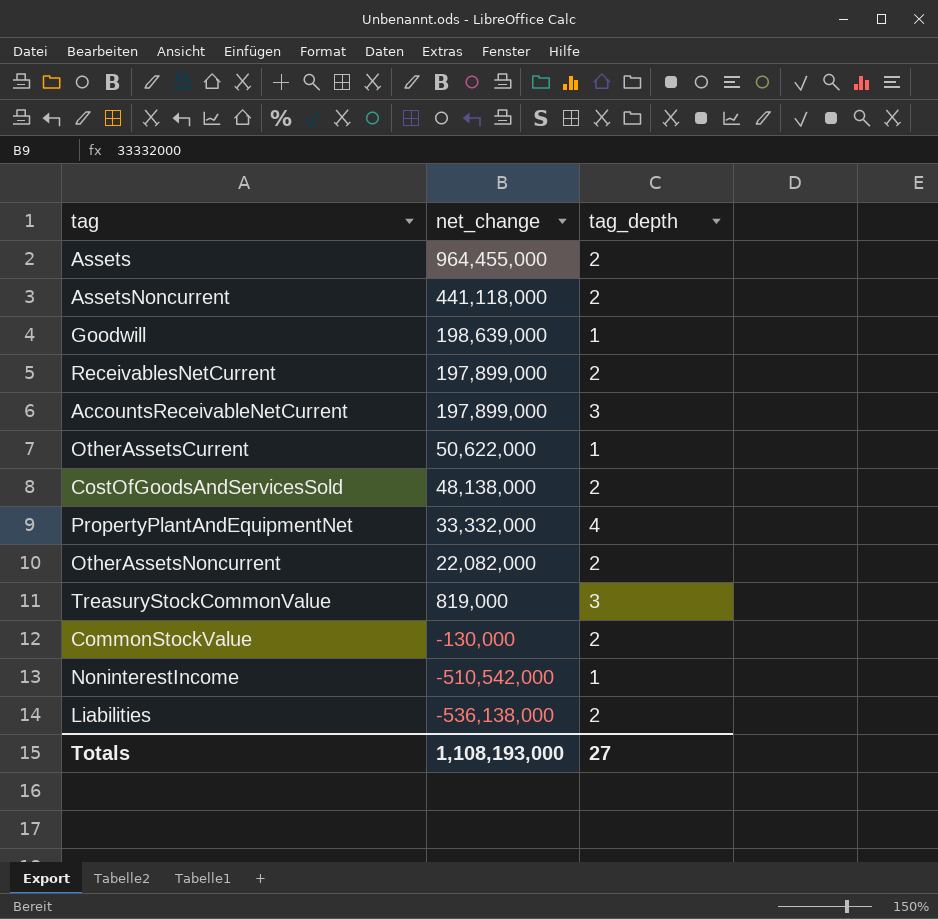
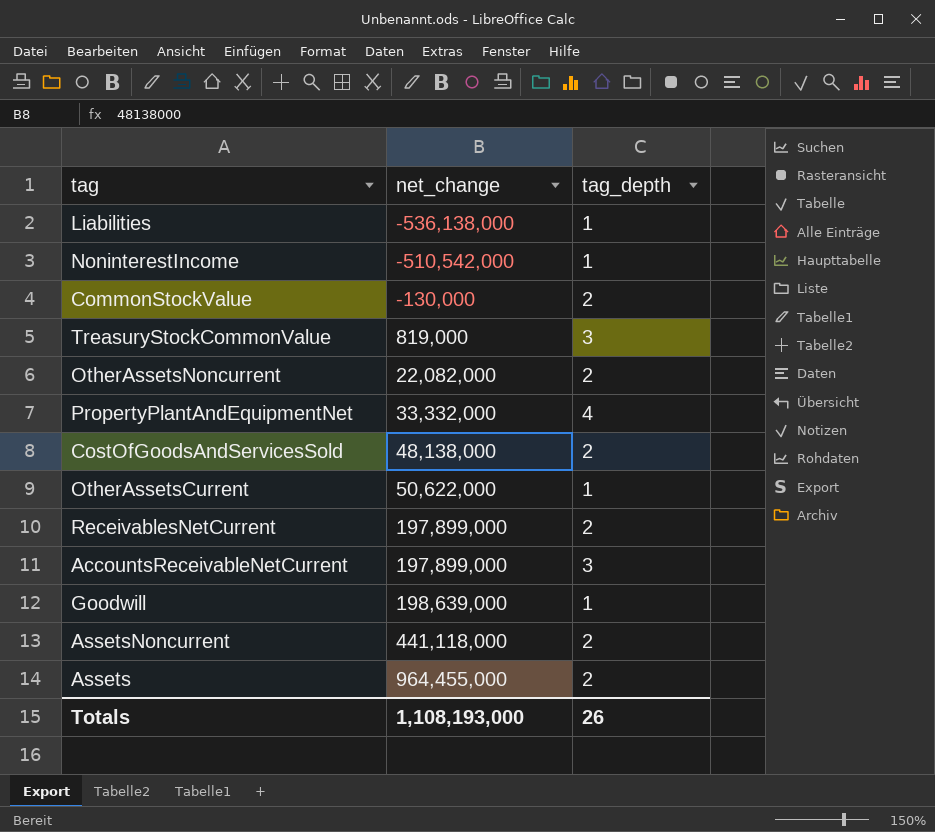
row order: net_change descending -> net_change ascending
Liabilities | tag_depth: 2 -> 1
Totals | tag_depth: 27 -> 26

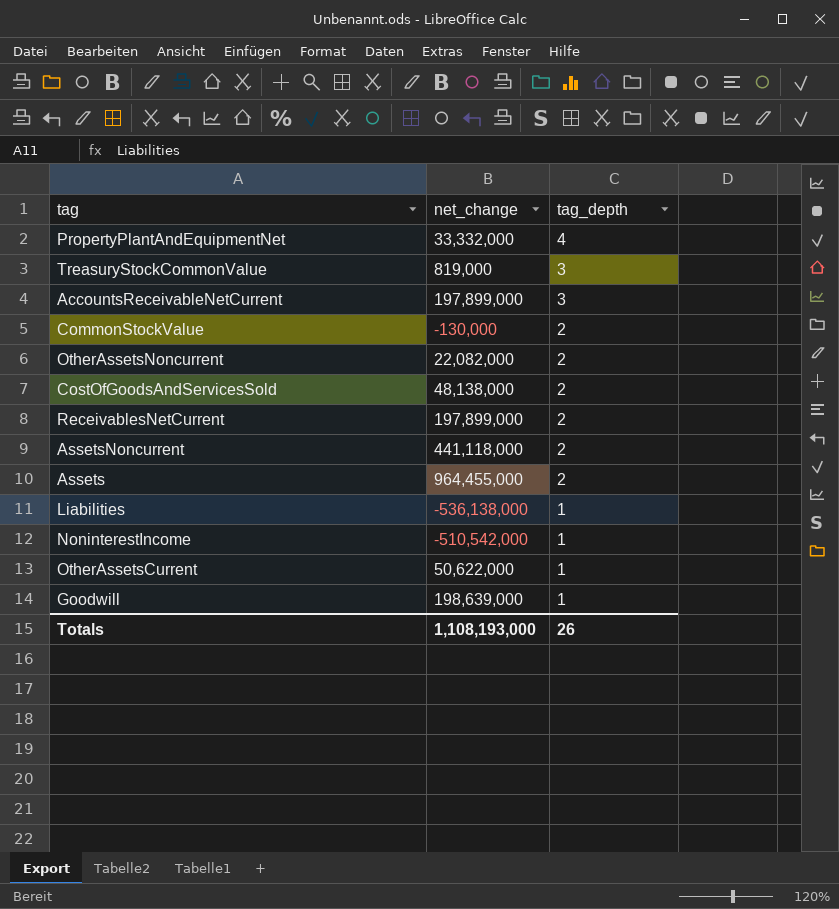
row order: net_change ascending -> tag_depth descending

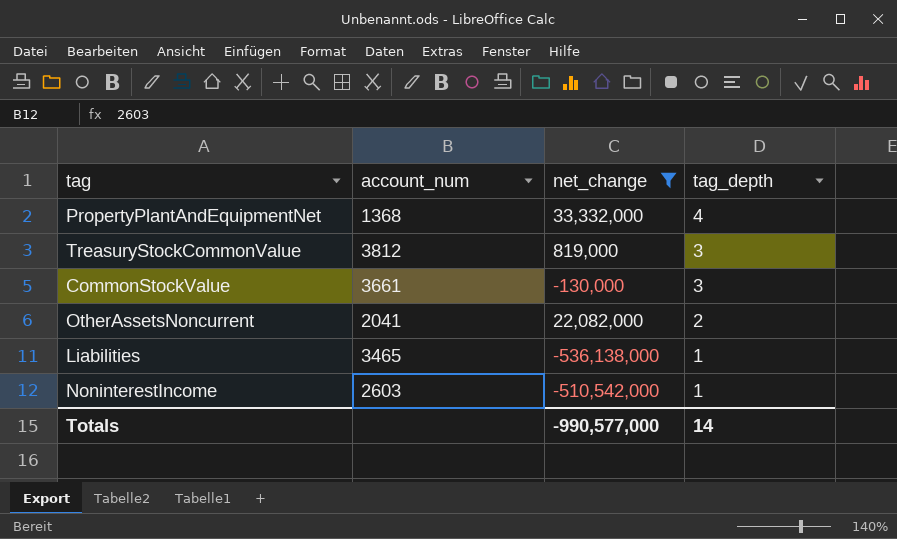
filter: none -> net_change <= 33,332,000
column account_num | position: none -> 2
CommonStockValue | tag_depth: 2 -> 3
Totals | net_change: 1,108,193,000 -> -990,577,000
Totals | tag_depth: 26 -> 14

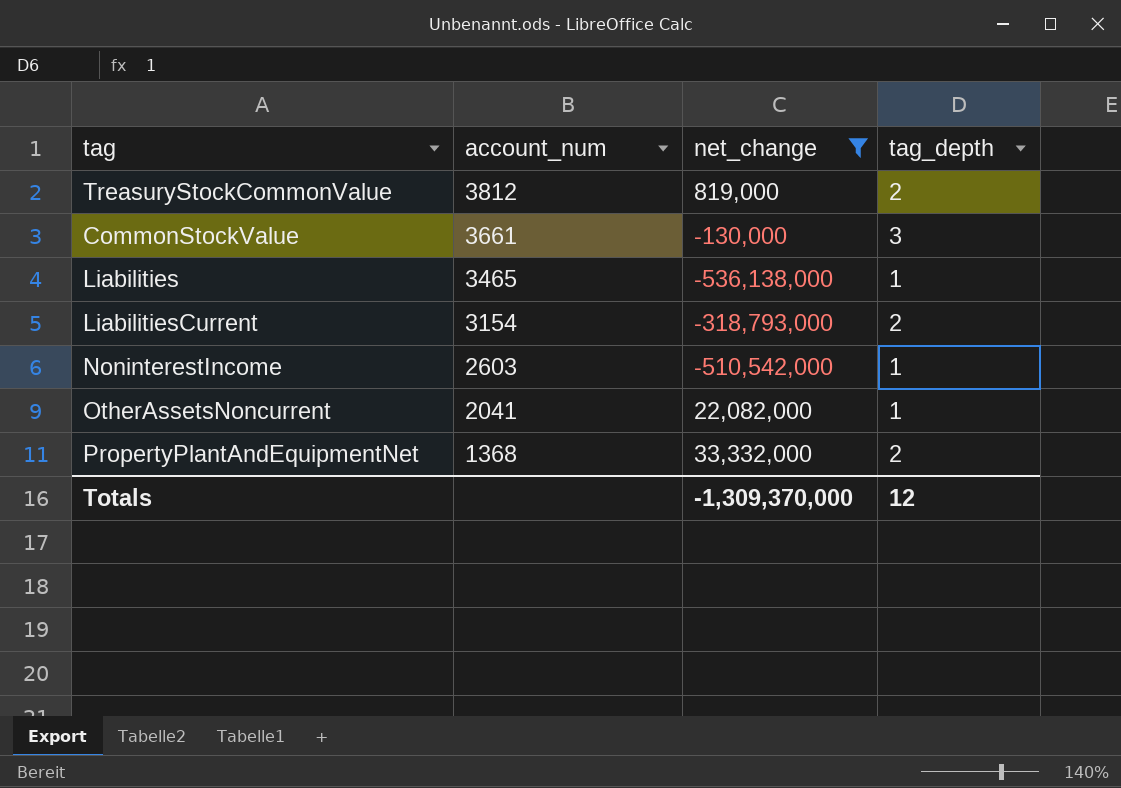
row order: tag_depth descending -> account_num descending
TreasuryStockCommonValue | tag_depth: 3 -> 2
row LiabilitiesCurrent: none -> 3154 | -318,793,000 | 2
OtherAssetsNoncurrent | tag_depth: 2 -> 1
PropertyPlantAndEquipmentNet | tag_depth: 4 -> 2
Totals | net_change: -990,577,000 -> -1,309,370,000
Totals | tag_depth: 14 -> 12

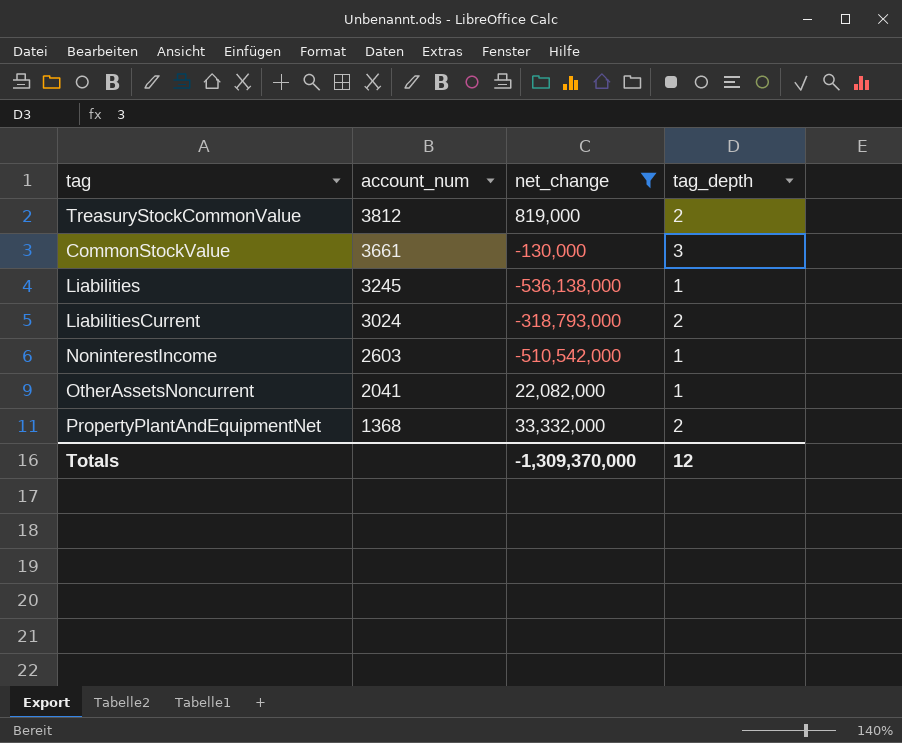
Liabilities | account_num: 3465 -> 3245
LiabilitiesCurrent | account_num: 3154 -> 3024

